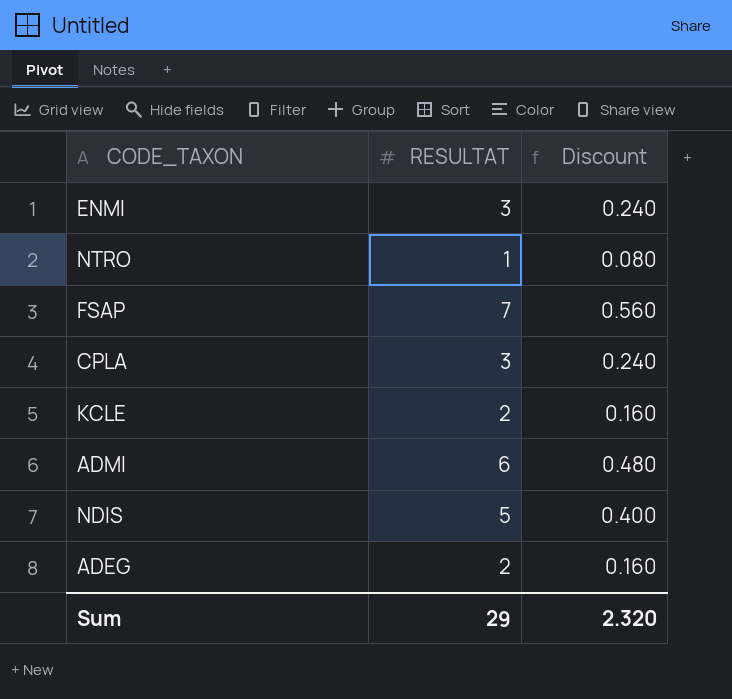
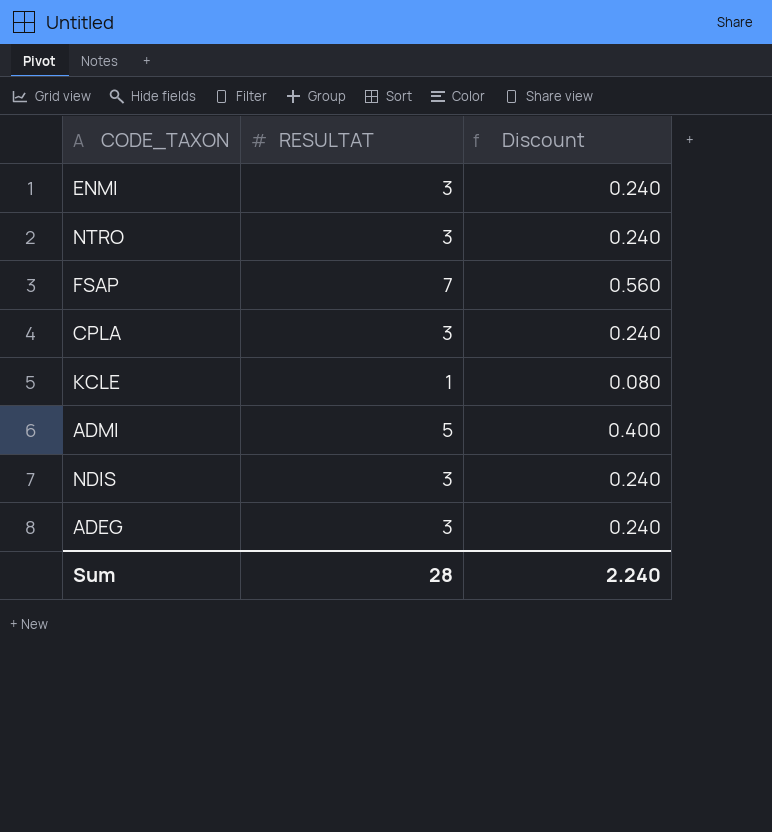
NTRO | RESULTAT: 1 -> 3
NTRO | Discount: 0.080 -> 0.240
KCLE | RESULTAT: 2 -> 1
KCLE | Discount: 0.160 -> 0.080
ADMI | RESULTAT: 6 -> 5
ADMI | Discount: 0.480 -> 0.400
NDIS | RESULTAT: 5 -> 3
NDIS | Discount: 0.400 -> 0.240
ADEG | RESULTAT: 2 -> 3
ADEG | Discount: 0.160 -> 0.240
Sum | RESULTAT: 29 -> 28
Sum | Discount: 2.320 -> 2.240

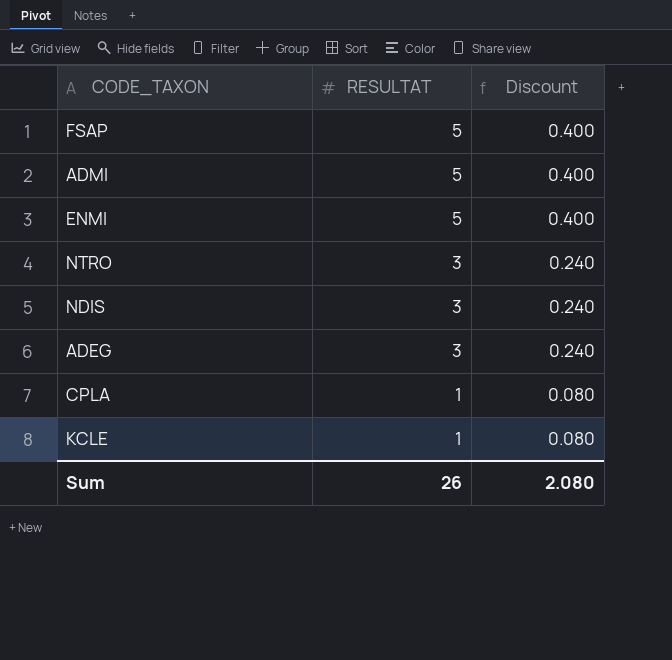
row order: none -> RESULTAT descending
FSAP | RESULTAT: 7 -> 5
FSAP | Discount: 0.560 -> 0.400
ENMI | RESULTAT: 3 -> 5
ENMI | Discount: 0.240 -> 0.400
CPLA | RESULTAT: 3 -> 1
CPLA | Discount: 0.240 -> 0.080
Sum | RESULTAT: 28 -> 26
Sum | Discount: 2.240 -> 2.080

